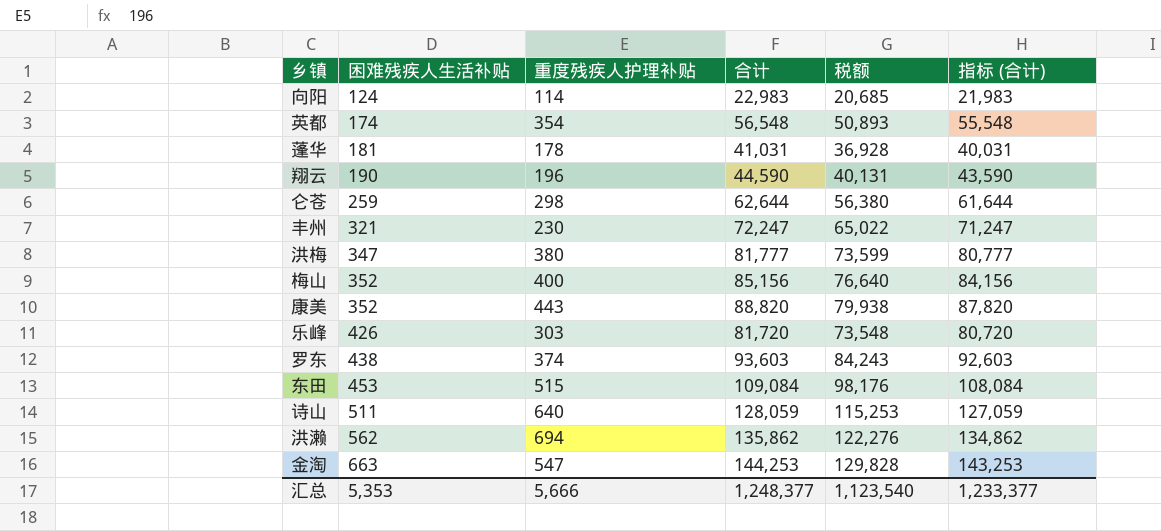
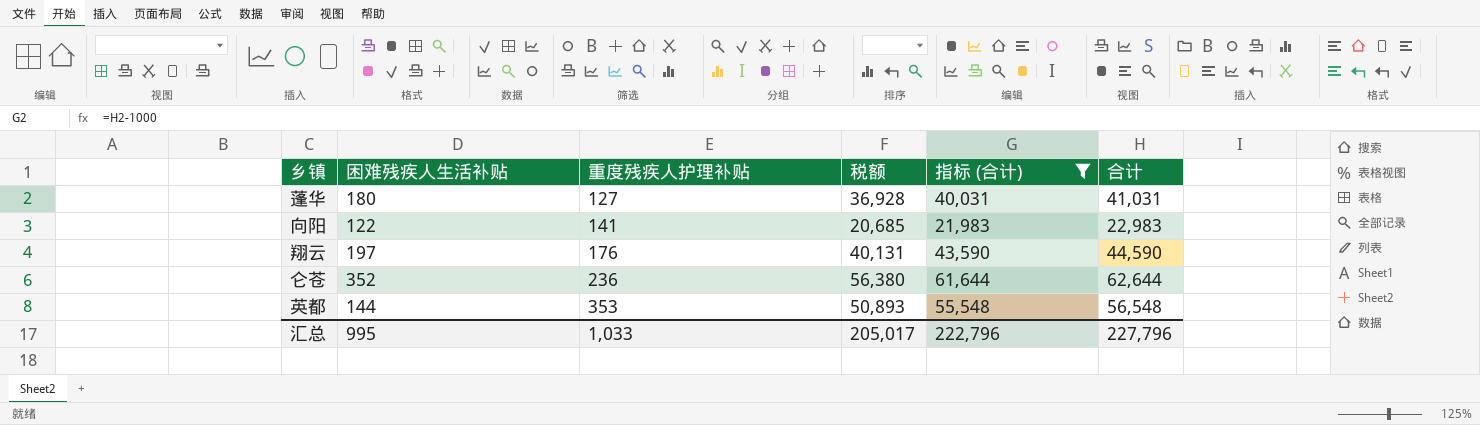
filter: none -> 指标 (合计) <= 61,644
row order: 困难残疾人生活补贴 ascending -> 重度残疾人护理补贴 ascending
column 合计 | position: 4 -> 6
蓬华 | 困难残疾人生活补贴: 181 -> 180
蓬华 | 重度残疾人护理补贴: 178 -> 127
向阳 | 困难残疾人生活补贴: 124 -> 122
向阳 | 重度残疾人护理补贴: 114 -> 141
翔云 | 困难残疾人生活补贴: 190 -> 197
翔云 | 重度残疾人护理补贴: 196 -> 176
仑苍 | 困难残疾人生活补贴: 259 -> 352
仑苍 | 重度残疾人护理补贴: 298 -> 236
英都 | 困难残疾人生活补贴: 174 -> 144
英都 | 重度残疾人护理补贴: 354 -> 353
汇总 | 困难残疾人生活补贴: 5,353 -> 995
汇总 | 重度残疾人护理补贴: 5,666 -> 1,033
汇总 | 税额: 1,123,540 -> 205,017
汇总 | 指标 (合计): 1,233,377 -> 222,796
汇总 | 合计: 1,248,377 -> 227,796

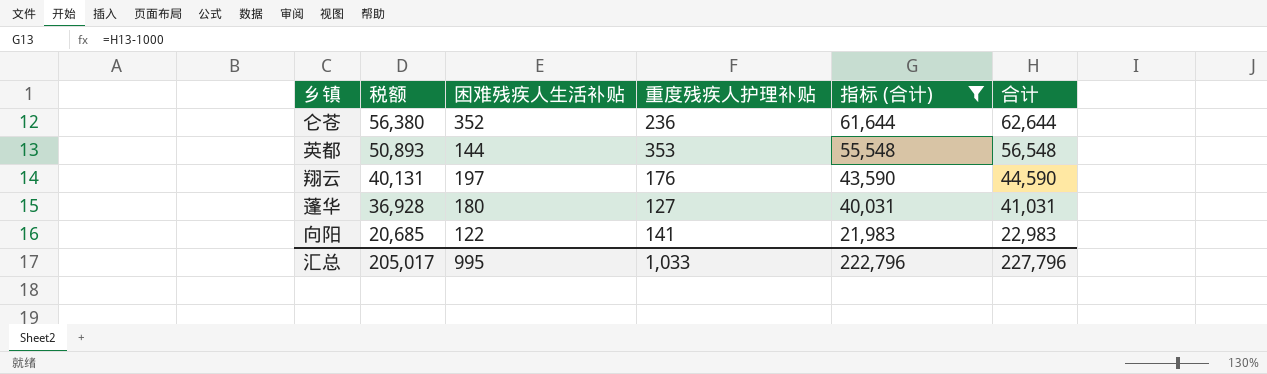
row order: 重度残疾人护理补贴 ascending -> 税额 descending
column 税额 | position: 4 -> 2

